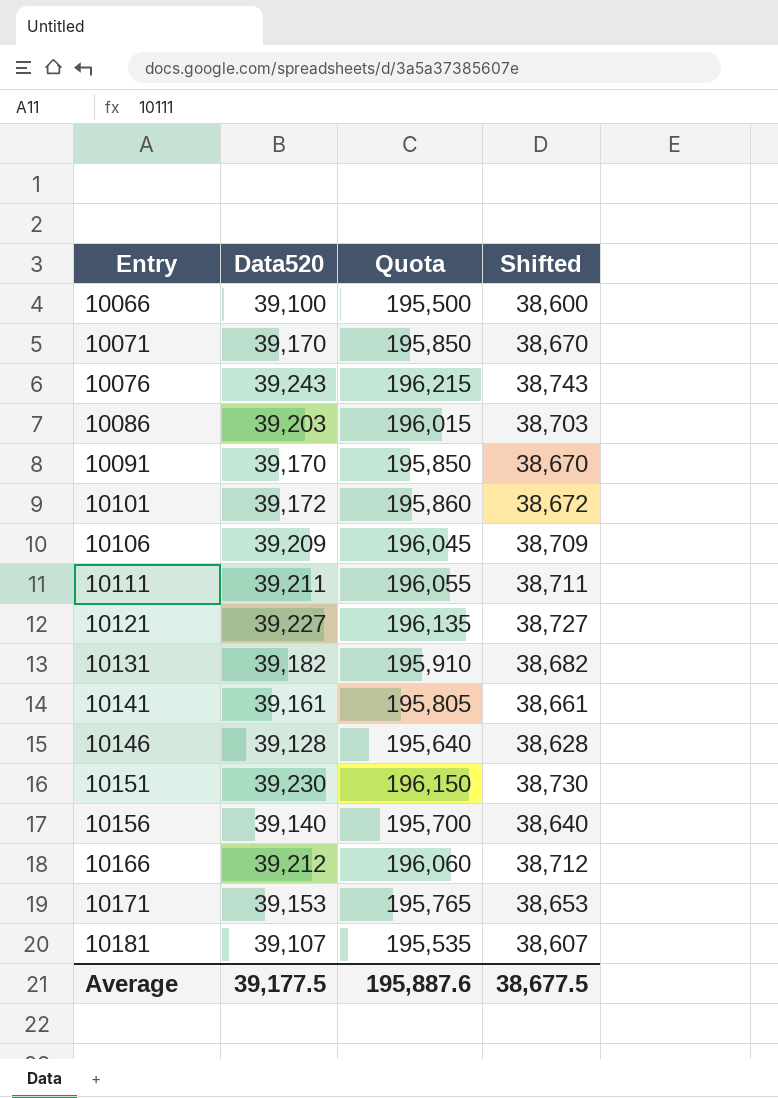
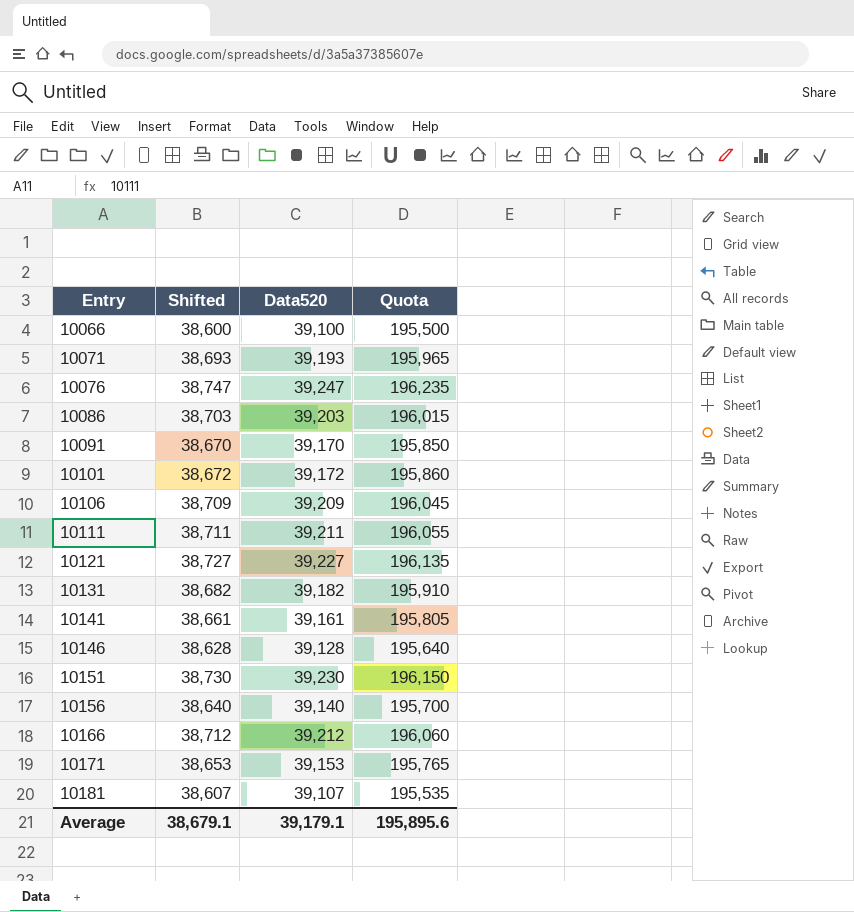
column Shifted | position: 4 -> 2
10071 | Shifted: 38,670 -> 38,693
10071 | Data520: 39,170 -> 39,193
10071 | Quota: 195,850 -> 195,965
10076 | Shifted: 38,743 -> 38,747
10076 | Data520: 39,243 -> 39,247
10076 | Quota: 196,215 -> 196,235
Average | Shifted: 38,677.5 -> 38,679.1
Average | Data520: 39,177.5 -> 39,179.1
Average | Quota: 195,887.6 -> 195,895.6

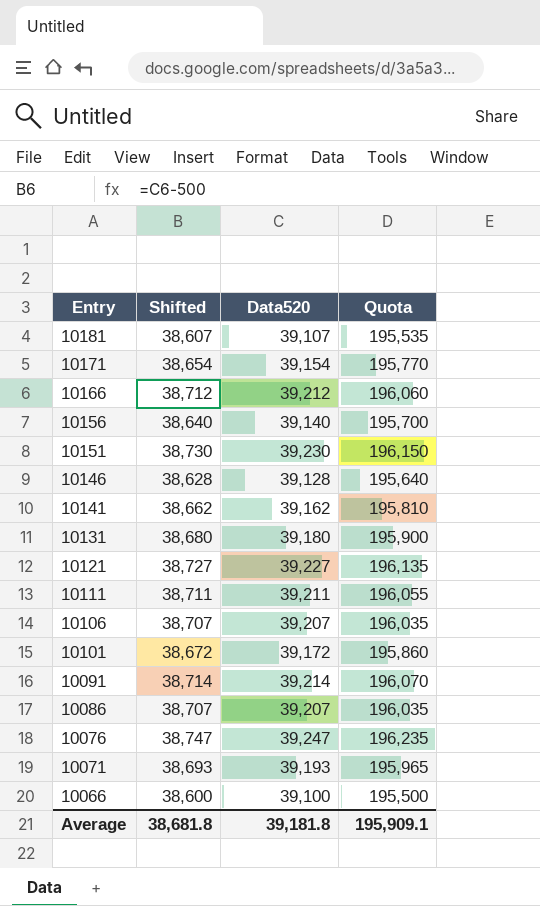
row order: Entry ascending -> Entry descending
10171 | Shifted: 38,653 -> 38,654
10171 | Data520: 39,153 -> 39,154
10171 | Quota: 195,765 -> 195,770
10141 | Shifted: 38,661 -> 38,662
10141 | Data520: 39,161 -> 39,162
10141 | Quota: 195,805 -> 195,810
10131 | Shifted: 38,682 -> 38,680
10131 | Data520: 39,182 -> 39,180
10131 | Quota: 195,910 -> 195,900
10106 | Shifted: 38,709 -> 38,707
10106 | Data520: 39,209 -> 39,207
10106 | Quota: 196,045 -> 196,035
10091 | Shifted: 38,670 -> 38,714
10091 | Data520: 39,170 -> 39,214
10091 | Quota: 195,850 -> 196,070
10086 | Shifted: 38,703 -> 38,707
10086 | Data520: 39,203 -> 39,207
10086 | Quota: 196,015 -> 196,035
Average | Shifted: 38,679.1 -> 38,681.8
Average | Data520: 39,179.1 -> 39,181.8
Average | Quota: 195,895.6 -> 195,909.1

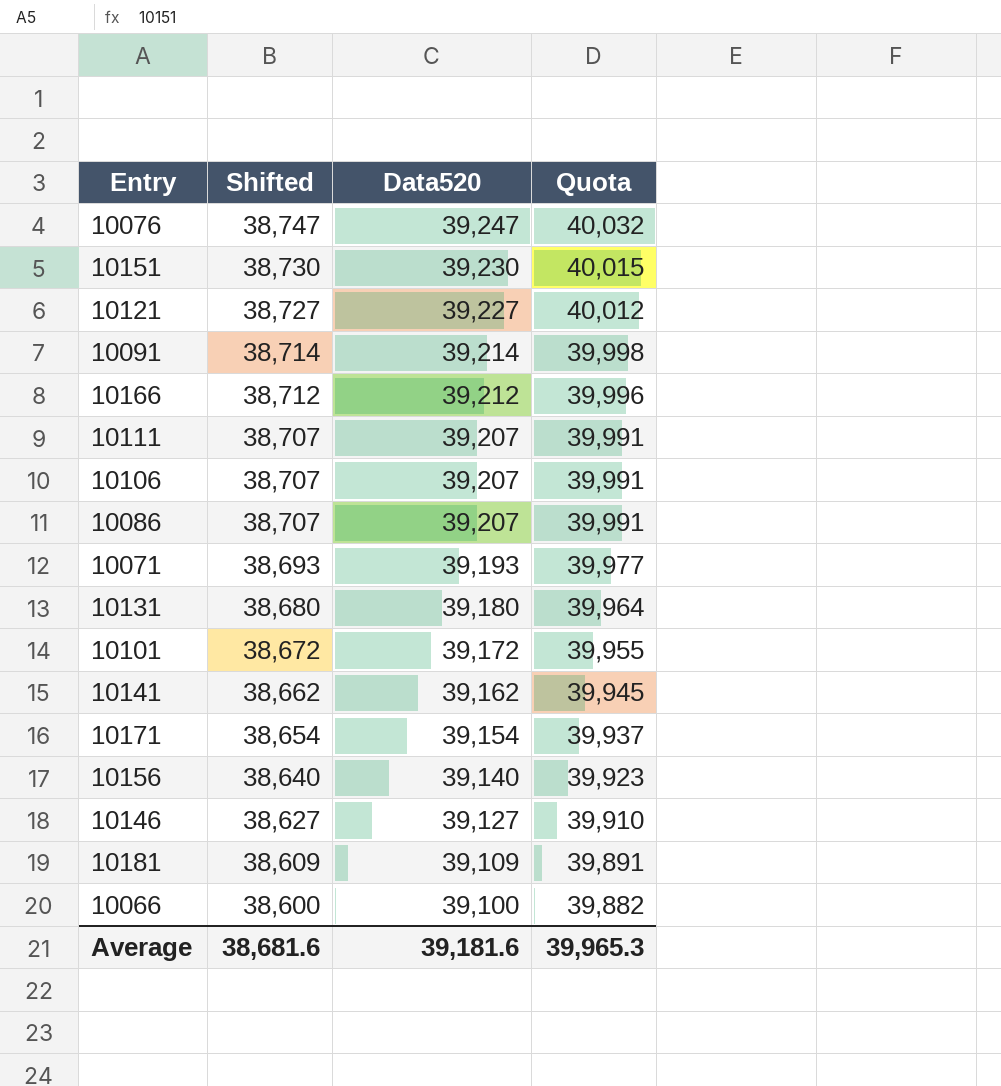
row order: Entry descending -> Shifted descending
column Quota | formula: [Data520] * 5 -> [Data520] * 1.02
10111 | Shifted: 38,711 -> 38,707
10111 | Data520: 39,211 -> 39,207
10146 | Shifted: 38,628 -> 38,627
10146 | Data520: 39,128 -> 39,127
10181 | Shifted: 38,607 -> 38,609
10181 | Data520: 39,107 -> 39,109
Average | Shifted: 38,681.8 -> 38,681.6
Average | Data520: 39,181.8 -> 39,181.6
Average | Quota: 195,909.1 -> 39,965.3

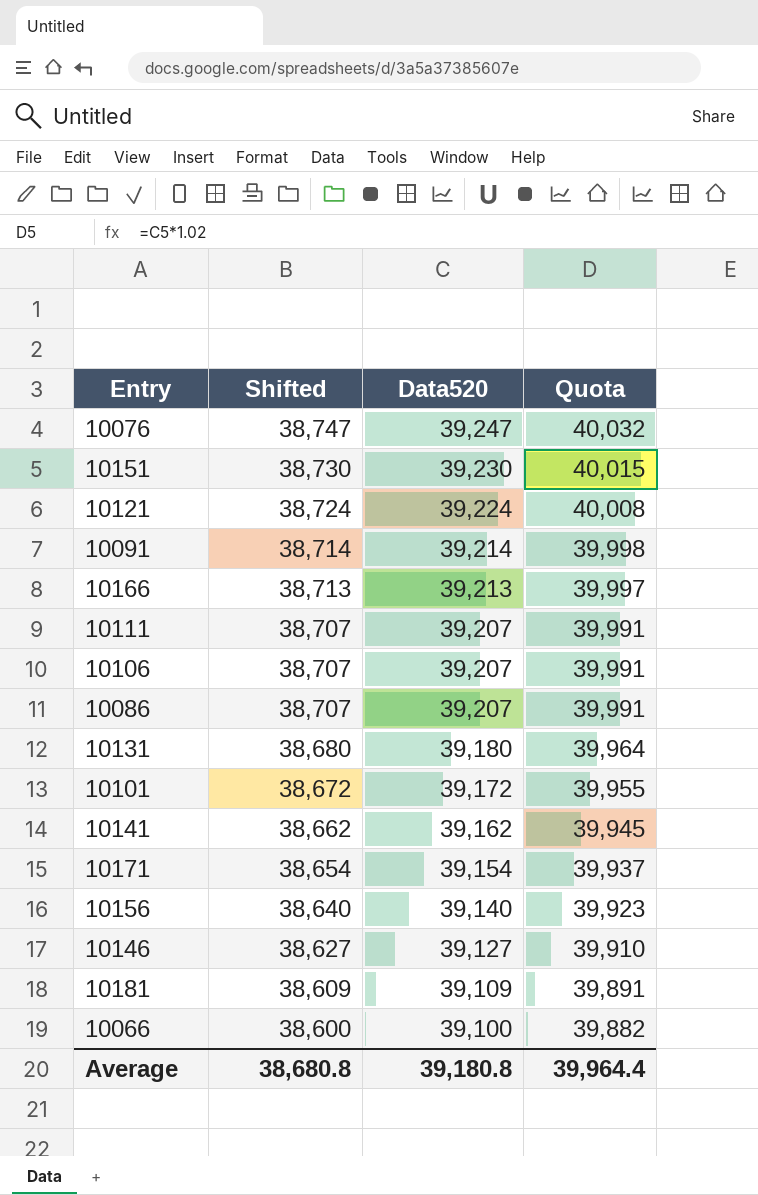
row 10071: 38,693 | 39,193 | 39,977 -> none
10121 | Shifted: 38,727 -> 38,724
10121 | Data520: 39,227 -> 39,224
10121 | Quota: 40,012 -> 40,008
10166 | Shifted: 38,712 -> 38,713
10166 | Data520: 39,212 -> 39,213
10166 | Quota: 39,996 -> 39,997
Average | Shifted: 38,681.6 -> 38,680.8
Average | Data520: 39,181.6 -> 39,180.8
Average | Quota: 39,965.3 -> 39,964.4

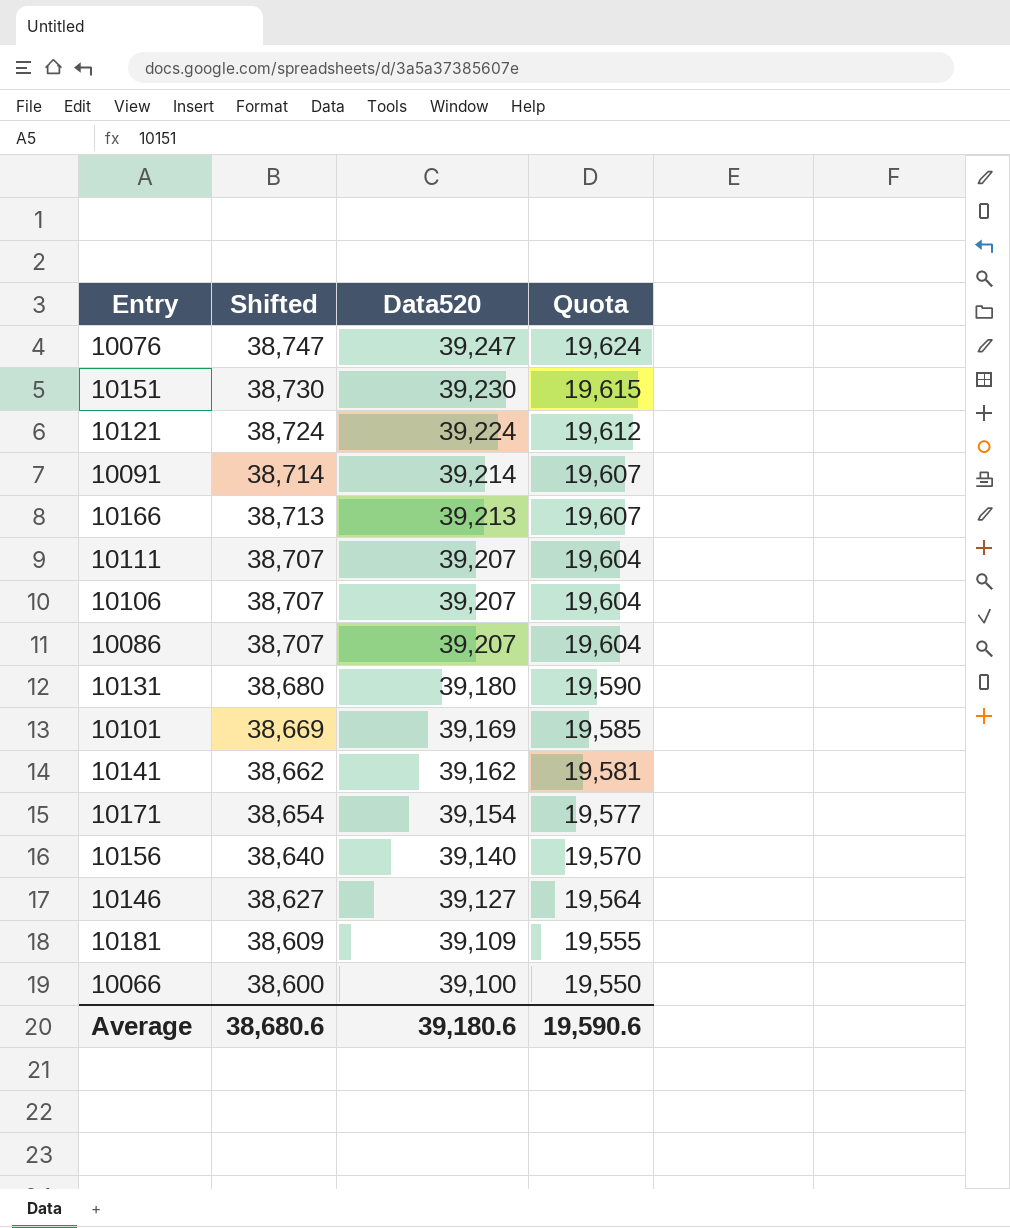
column Quota | formula: [Data520] * 1.02 -> [Data520] * 0.5
10101 | Shifted: 38,672 -> 38,669
10101 | Data520: 39,172 -> 39,169
Average | Shifted: 38,680.8 -> 38,680.6
Average | Data520: 39,180.8 -> 39,180.6
Average | Quota: 39,964.4 -> 19,590.6

